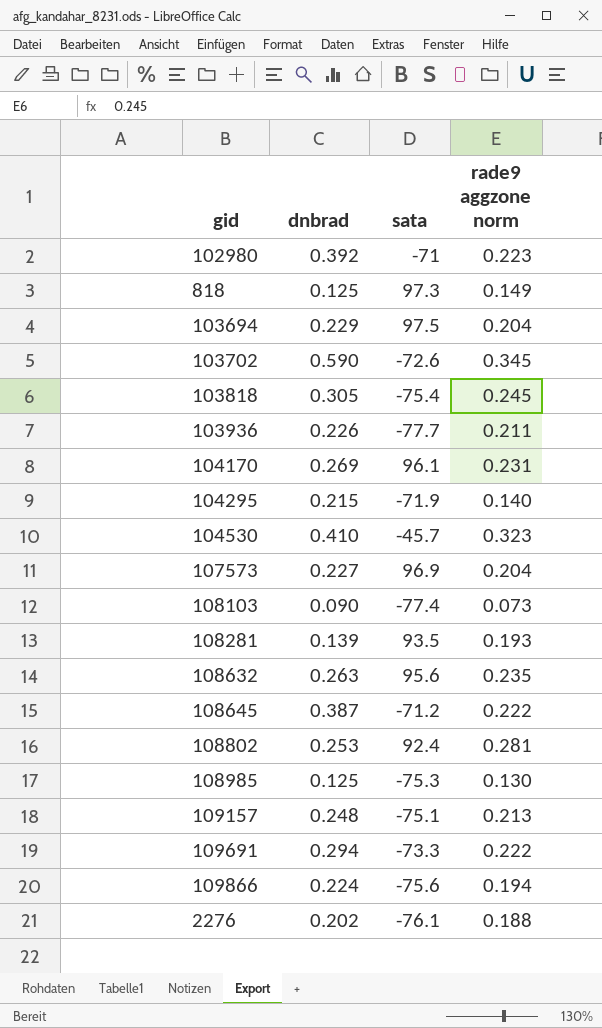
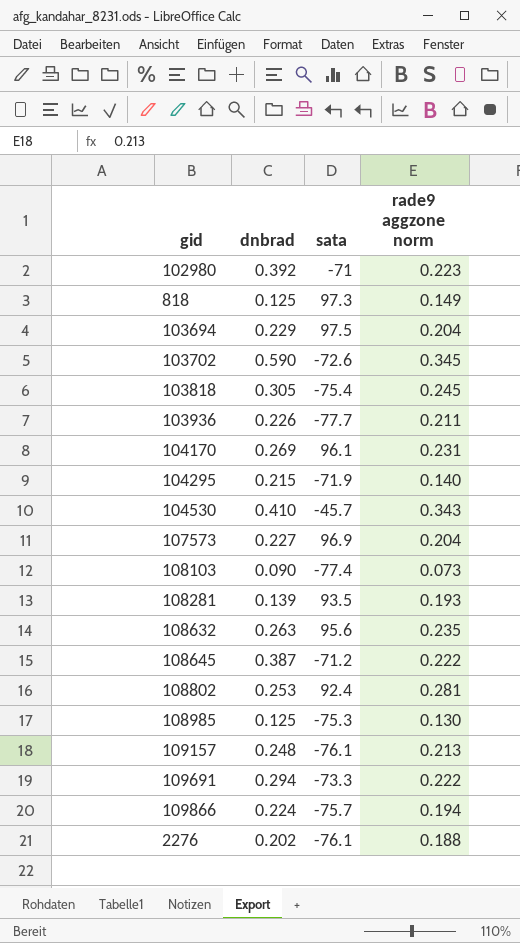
104530 | rade9 aggzone norm: 0.323 -> 0.343
109157 | sata: -75.1 -> -76.1
109866 | sata: -75.6 -> -75.7

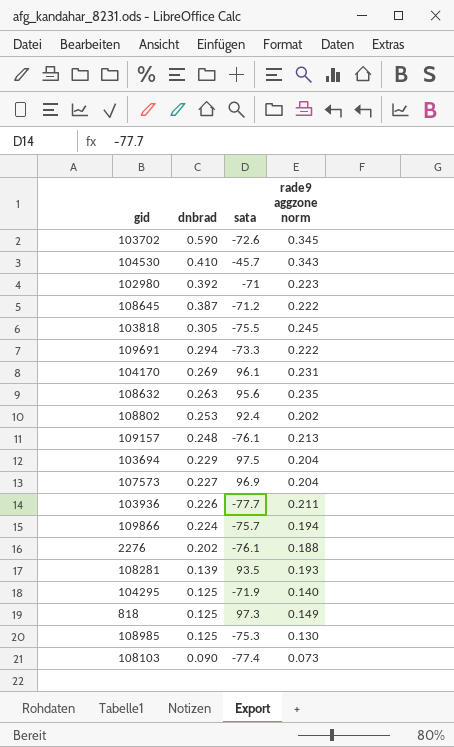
row order: none -> dnbrad descending
103818 | sata: -75.4 -> -75.5
108802 | rade9 aggzone norm: 0.281 -> 0.202
104295 | dnbrad: 0.215 -> 0.125

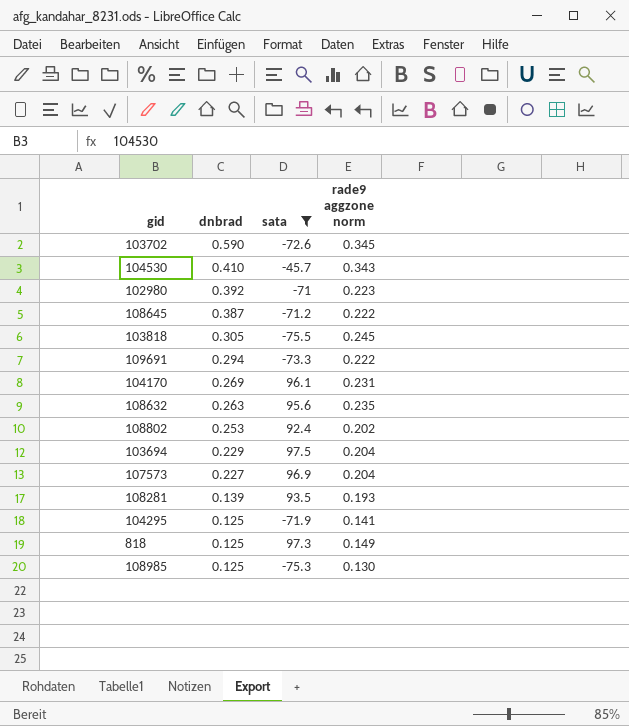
filter: none -> sata >= -75.5
104295 | rade9 aggzone norm: 0.140 -> 0.141

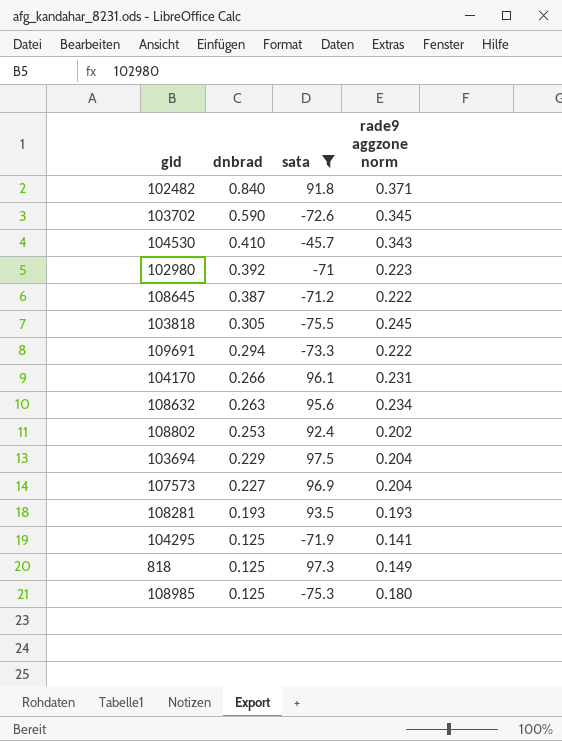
row 102482: none -> 0.840 | 91.8 | 0.371
104170 | dnbrad: 0.269 -> 0.266
108632 | rade9 aggzone norm: 0.235 -> 0.234
108281 | dnbrad: 0.139 -> 0.193
108985 | rade9 aggzone norm: 0.130 -> 0.180

